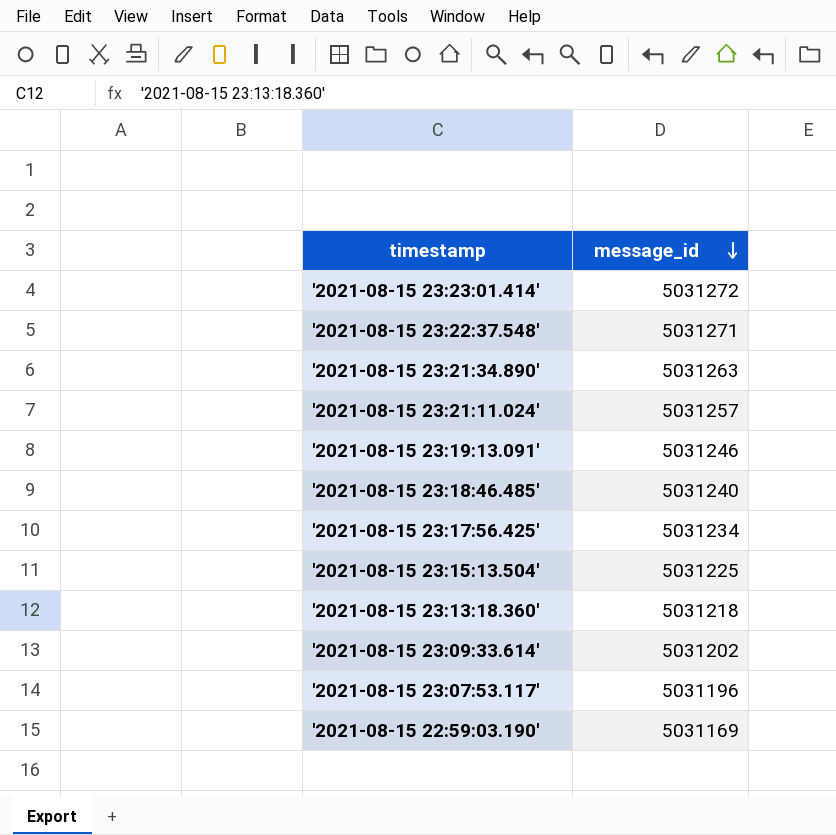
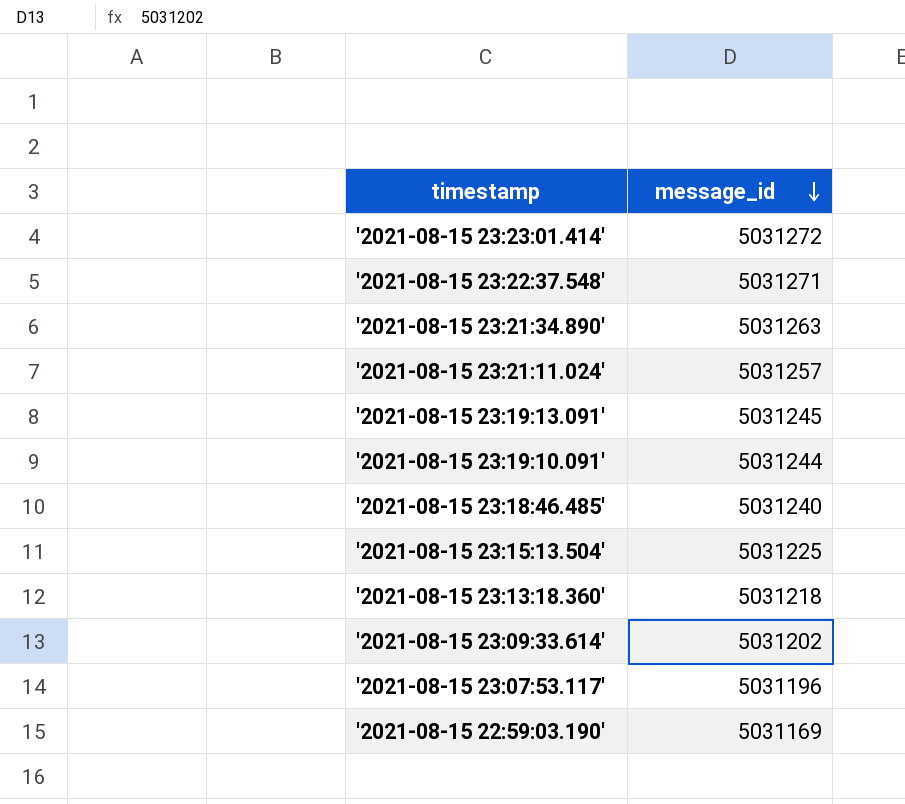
row '2021-08-15 23:17:56.425': 5031234 -> none
'2021-08-15 23:19:13.091' | message_id: 5031246 -> 5031245
row '2021-08-15 23:19:10.091': none -> 5031244

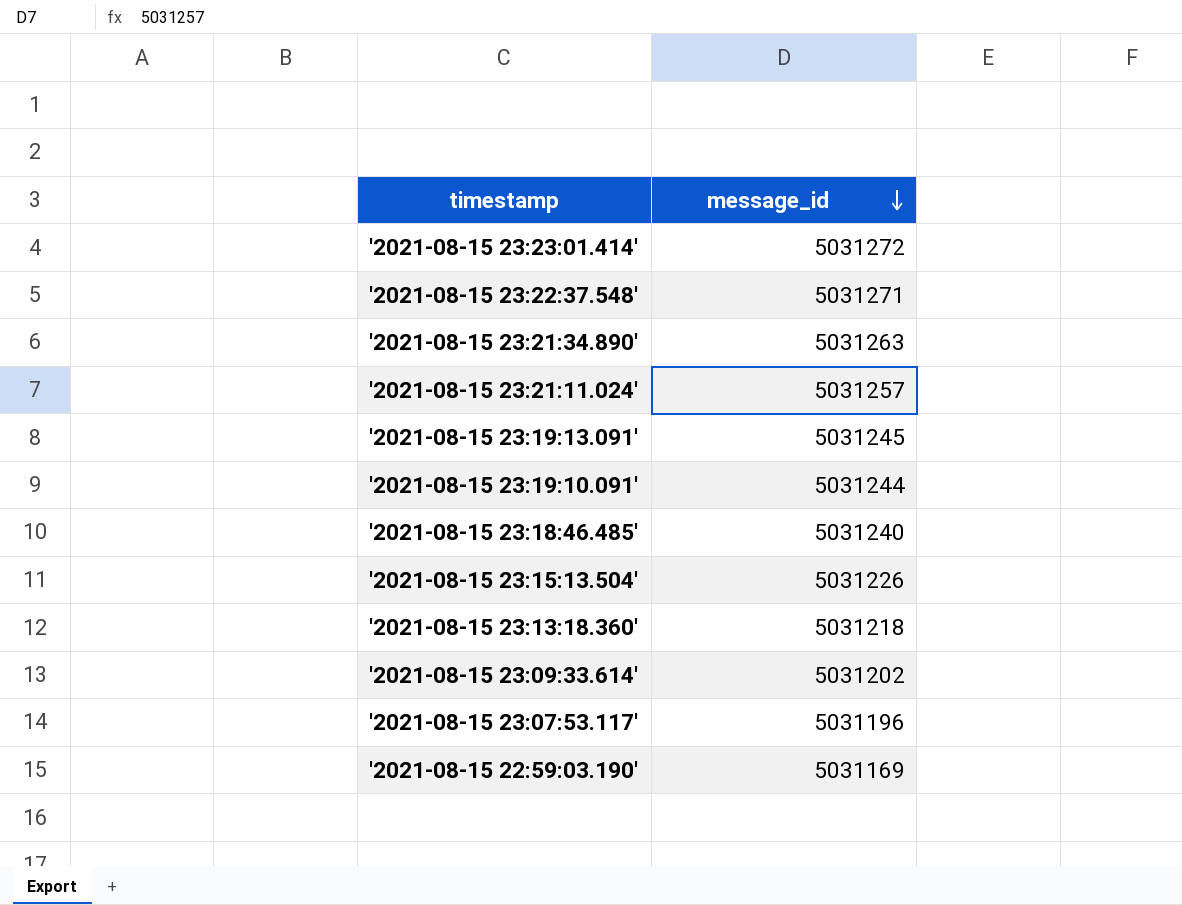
'2021-08-15 23:15:13.504' | message_id: 5031225 -> 5031226

